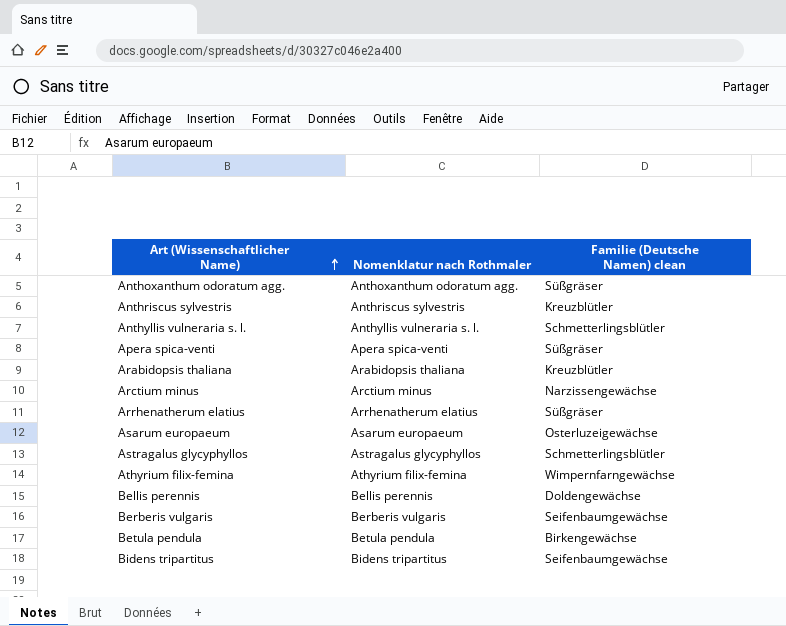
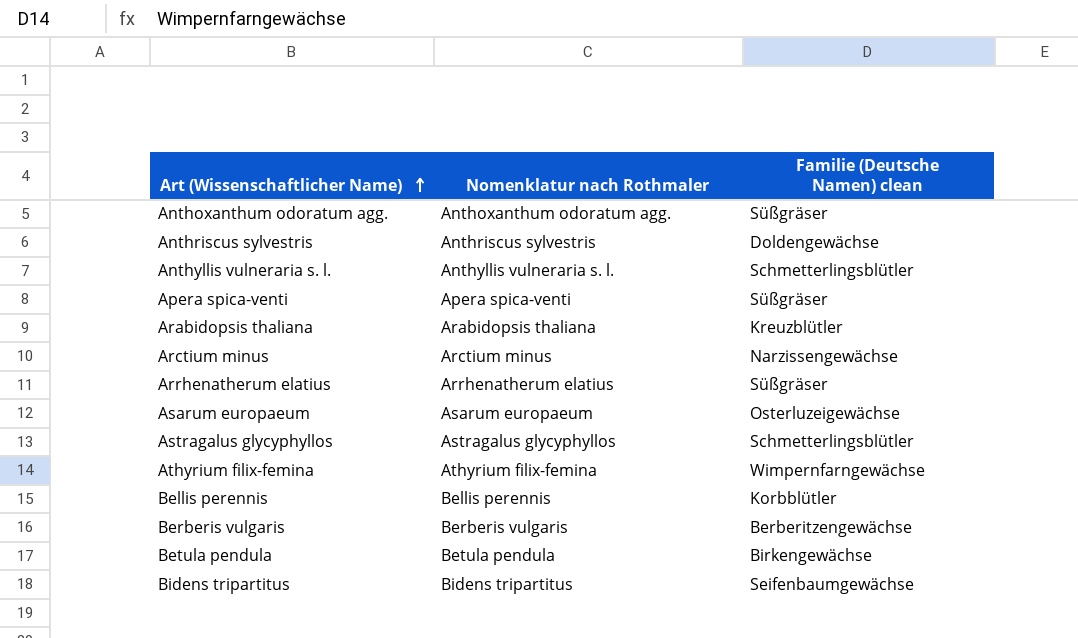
Anthriscus sylvestris | Familie (Deutsche Namen) clean: Kreuzblütler -> Doldengewächse
Bellis perennis | Familie (Deutsche Namen) clean: Doldengewächse -> Korbblütler
Berberis vulgaris | Familie (Deutsche Namen) clean: Seifenbaumgewächse -> Berberitzengewächse

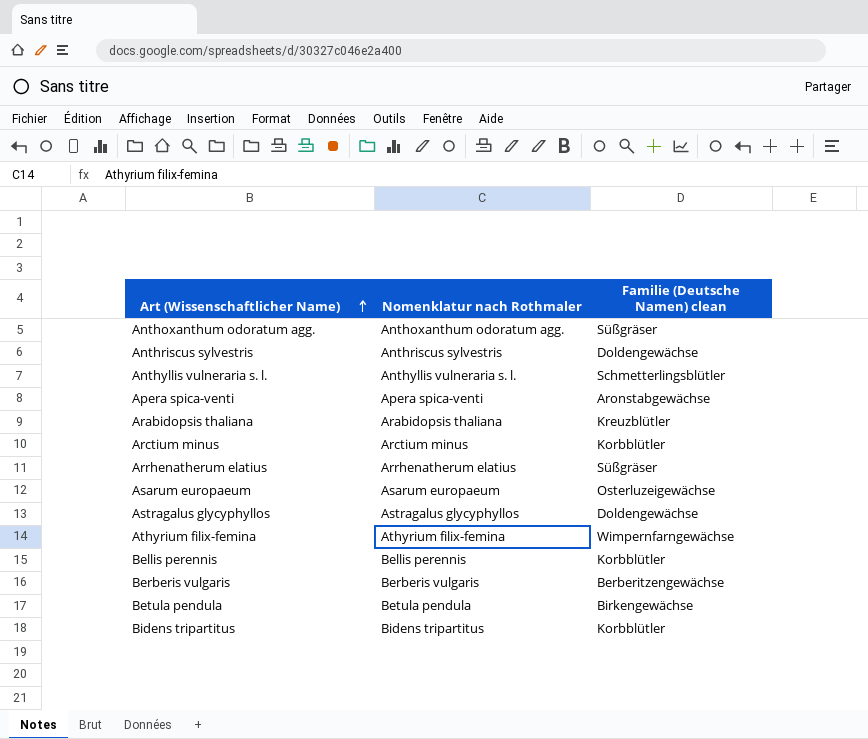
Apera spica-venti | Familie (Deutsche Namen) clean: Süßgräser -> Aronstabgewächse
Arctium minus | Familie (Deutsche Namen) clean: Narzissengewächse -> Korbblütler
Astragalus glycyphyllos | Familie (Deutsche Namen) clean: Schmetterlingsblütler -> Doldengewächse
Bidens tripartitus | Familie (Deutsche Namen) clean: Seifenbaumgewächse -> Korbblütler

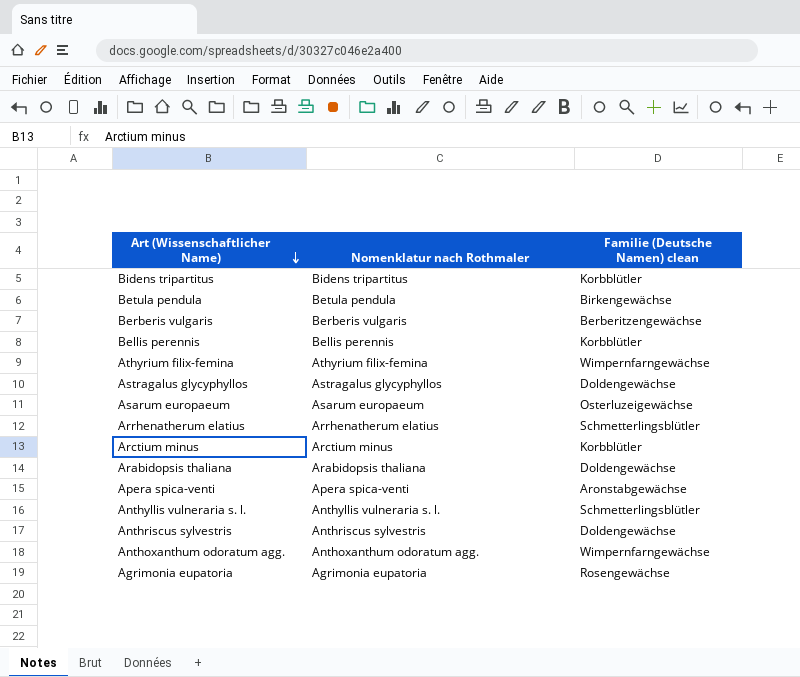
row order: Art (Wissenschaftlicher Name) ascending -> Art (Wissenschaftlicher Name) descending
Arrhenatherum elatius | Familie (Deutsche Namen) clean: Süßgräser -> Schmetterlingsblütler
Arabidopsis thaliana | Familie (Deutsche Namen) clean: Kreuzblütler -> Doldengewächse
Anthoxanthum odoratum agg. | Familie (Deutsche Namen) clean: Süßgräser -> Wimpernfarngewächse
row Agrimonia eupatoria: none -> Agrimonia eupatoria | Rosengewächse

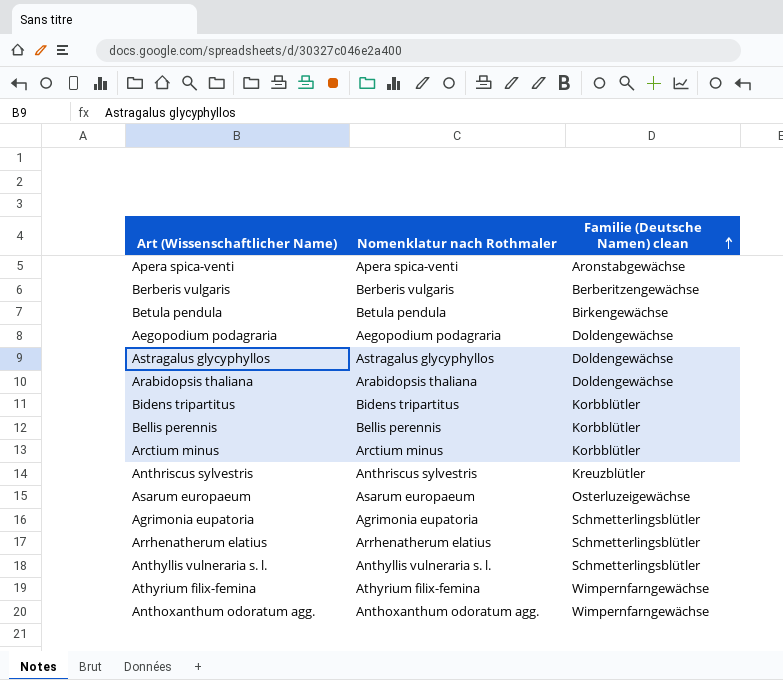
row order: Art (Wissenschaftlicher Name) descending -> Familie (Deutsche Namen) clean ascending
row Aegopodium podagraria: none -> Aegopodium podagraria | Doldengewächse
Anthriscus sylvestris | Familie (Deutsche Namen) clean: Doldengewächse -> Kreuzblütler
Agrimonia eupatoria | Familie (Deutsche Namen) clean: Rosengewächse -> Schmetterlingsblütler

